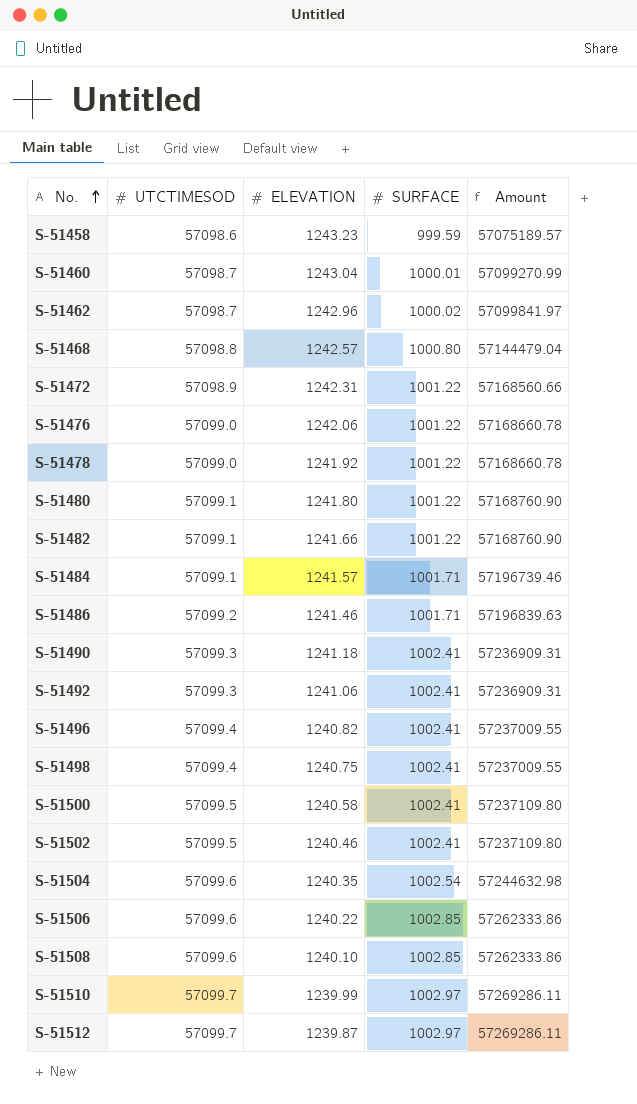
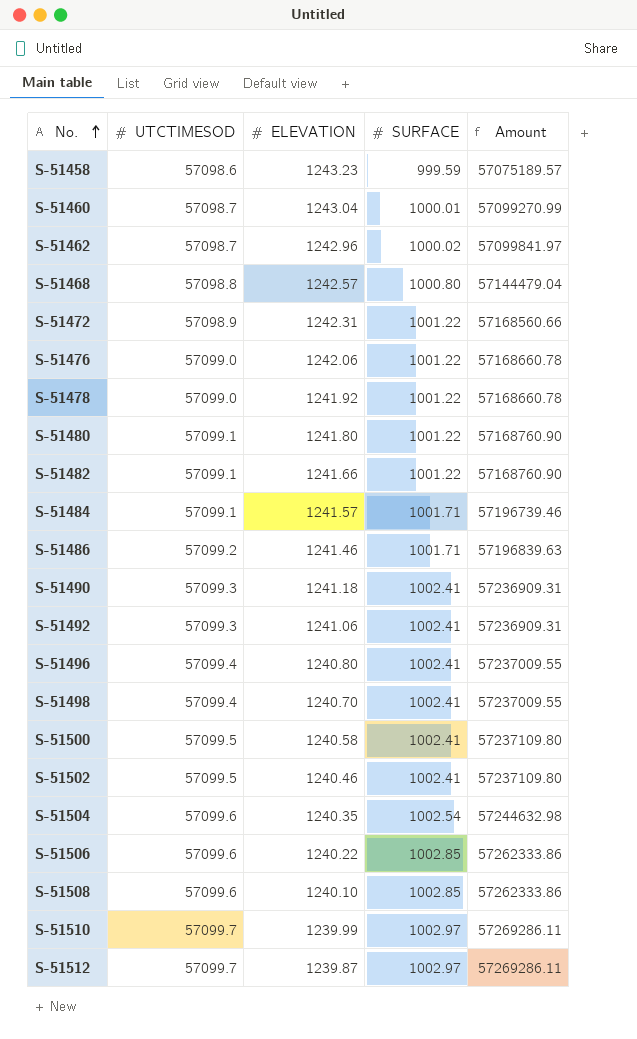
S-51496 | ELEVATION: 1240.82 -> 1240.80
S-51498 | ELEVATION: 1240.75 -> 1240.70

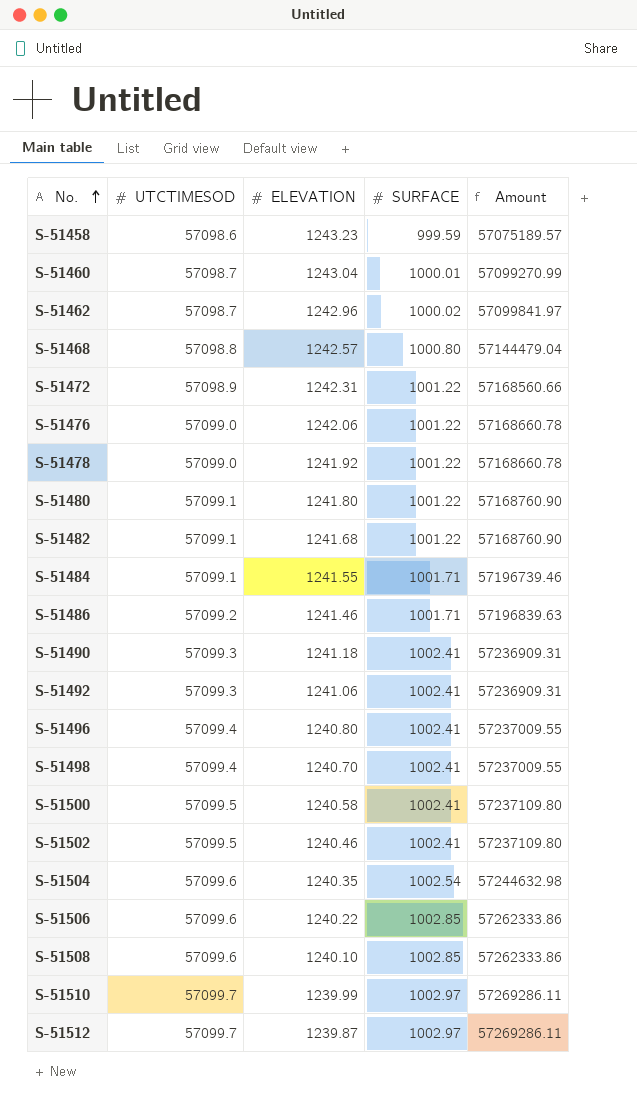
S-51482 | ELEVATION: 1241.66 -> 1241.68
S-51484 | ELEVATION: 1241.57 -> 1241.55

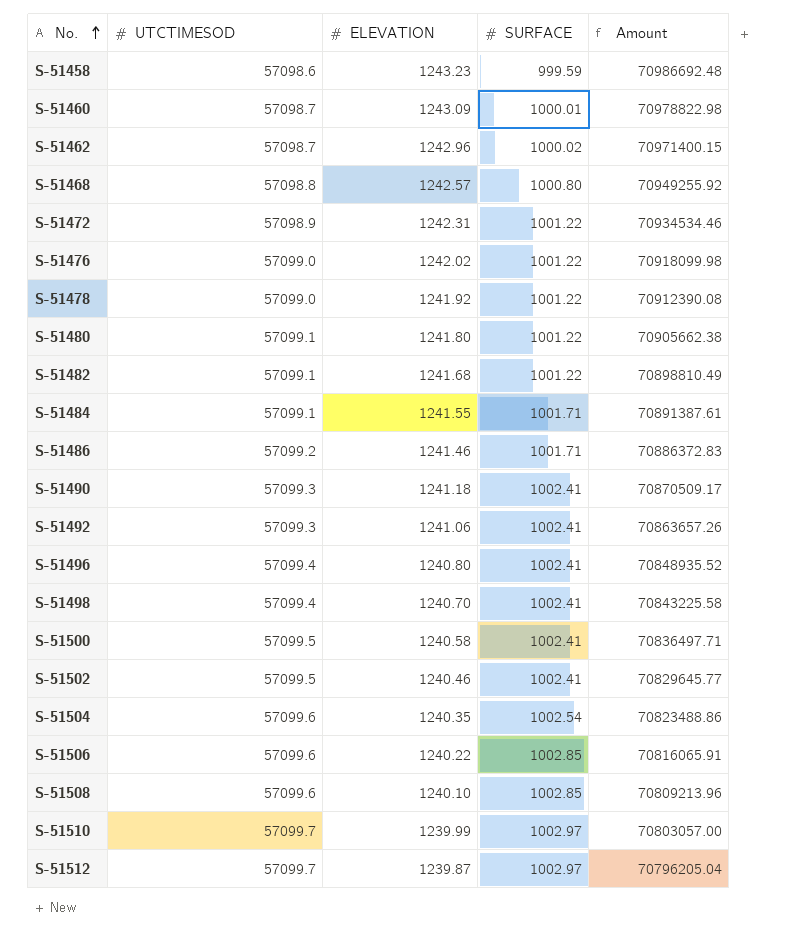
column Amount | formula: [UTCTIMESOD] * [SURFACE] -> [UTCTIMESOD] * [ELEVATION]
S-51460 | ELEVATION: 1243.04 -> 1243.09
S-51476 | ELEVATION: 1242.06 -> 1242.02

